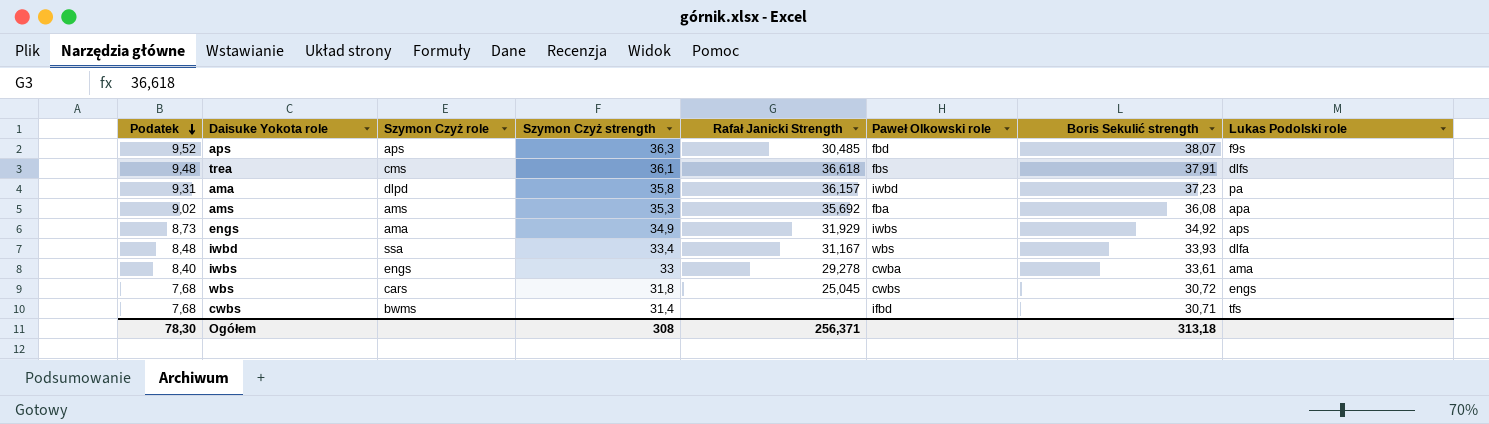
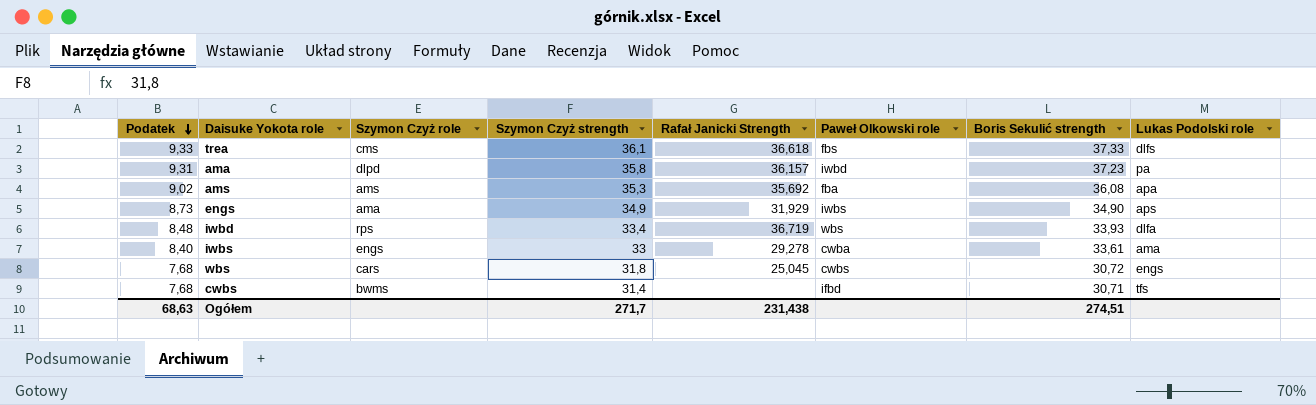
row aps: 9,52 | aps | 36,3 | 30,485 | fbd | 38,07 | f9s -> none
trea | Podatek: 9,48 -> 9,33
trea | Boris Sekulić strength: 37,91 -> 37,33
engs | Boris Sekulić strength: 34,92 -> 34,90
iwbd | Szymon Czyż role: ssa -> rps
iwbd | Rafał Janicki Strength: 31,167 -> 36,719
Ogółem | Podatek: 78,30 -> 68,63
Ogółem | Szymon Czyż strength: 308 -> 271,7
Ogółem | Rafał Janicki Strength: 256,371 -> 231,438
Ogółem | Boris Sekulić strength: 313,18 -> 274,51

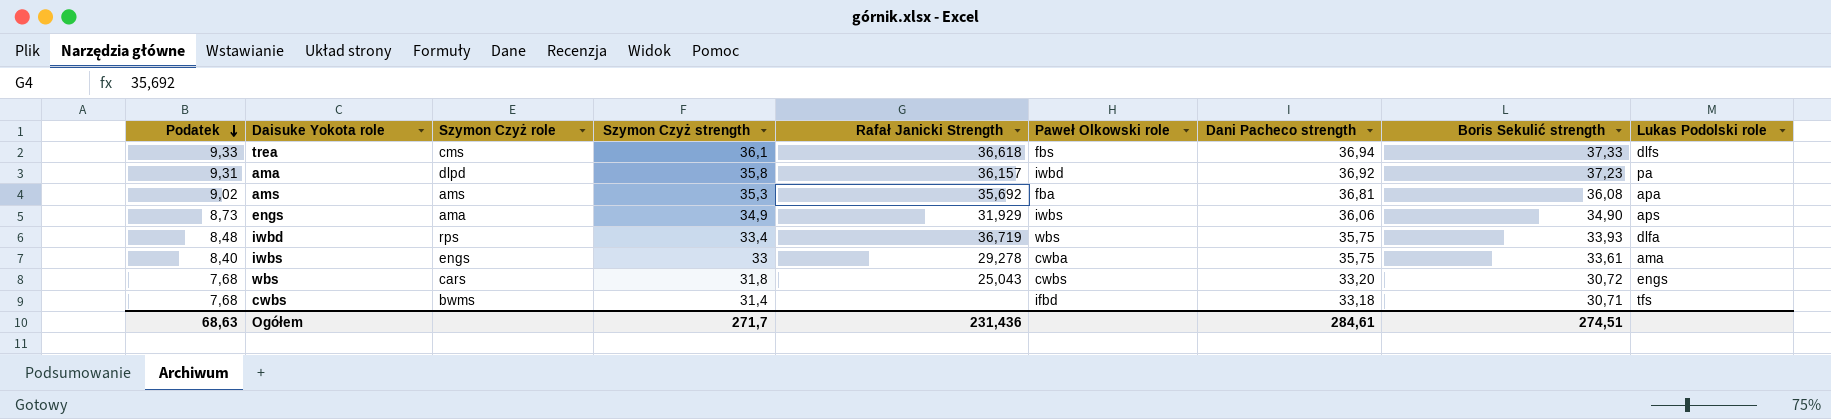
column Dani Pacheco strength | position: none -> 7
wbs | Rafał Janicki Strength: 25,045 -> 25,043
Ogółem | Rafał Janicki Strength: 231,438 -> 231,436

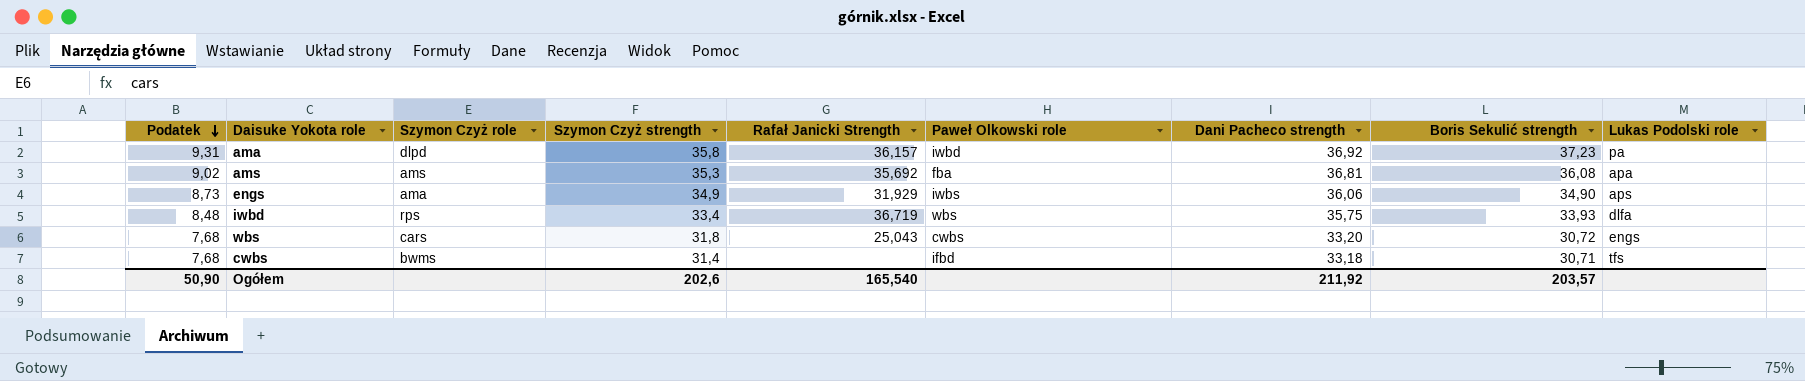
row trea: 9,33 | cms | 36,1 | 36,618 | fbs | 36,94 | 37,33 | dlfs -> none
row iwbs: 8,40 | engs | 33 | 29,278 | cwba | 35,75 | 33,61 | ama -> none
Ogółem | Podatek: 68,63 -> 50,90
Ogółem | Szymon Czyż strength: 271,7 -> 202,6
Ogółem | Rafał Janicki Strength: 231,436 -> 165,540
Ogółem | Dani Pacheco strength: 284,61 -> 211,92
Ogółem | Boris Sekulić strength: 274,51 -> 203,57

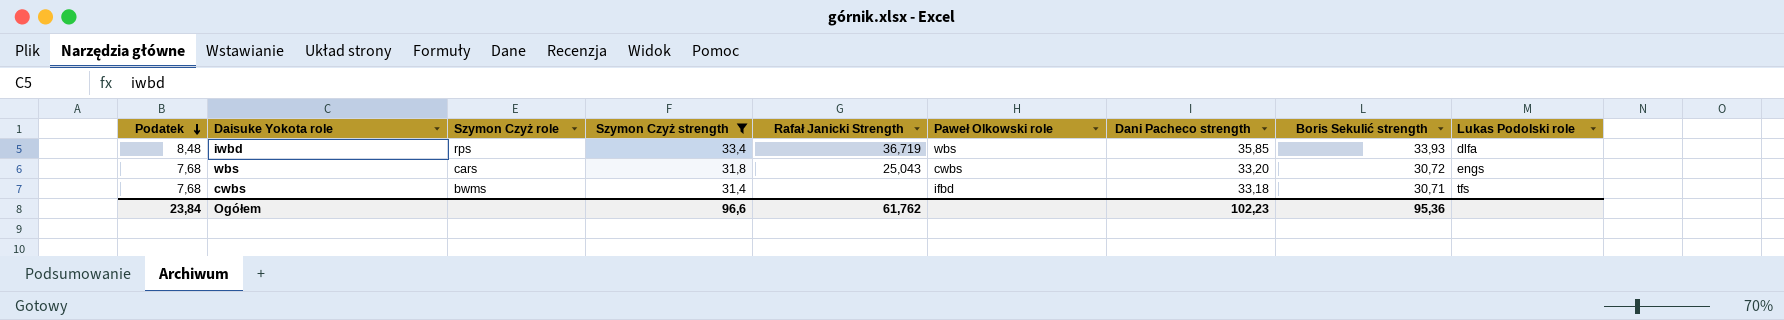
filter: none -> Szymon Czyż strength <= 33,4
iwbd | Dani Pacheco strength: 35,75 -> 35,85
Ogółem | Podatek: 50,90 -> 23,84
Ogółem | Szymon Czyż strength: 202,6 -> 96,6
Ogółem | Rafał Janicki Strength: 165,540 -> 61,762
Ogółem | Dani Pacheco strength: 211,92 -> 102,23
Ogółem | Boris Sekulić strength: 203,57 -> 95,36

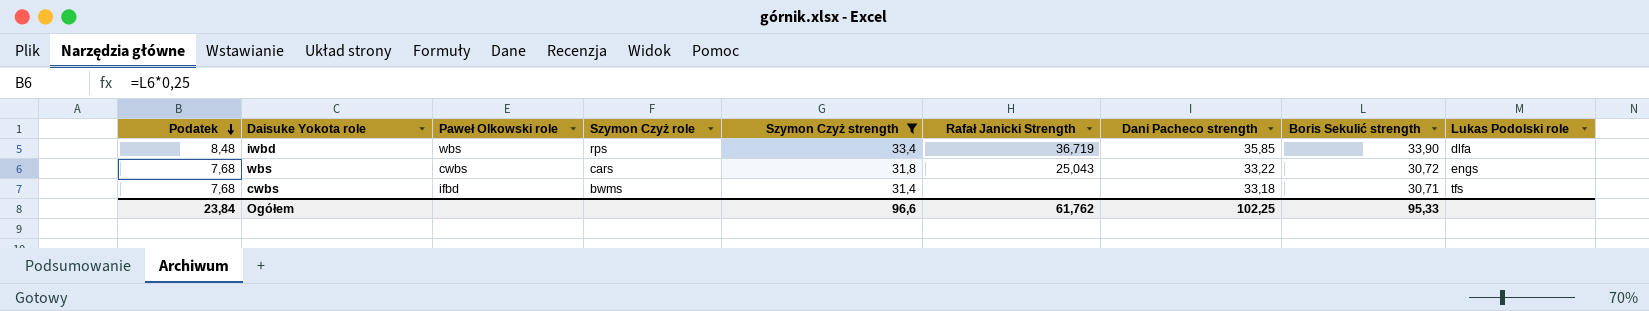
column Paweł Olkowski role | position: 6 -> 3
iwbd | Boris Sekulić strength: 33,93 -> 33,90
wbs | Dani Pacheco strength: 33,20 -> 33,22
Ogółem | Dani Pacheco strength: 102,23 -> 102,25
Ogółem | Boris Sekulić strength: 95,36 -> 95,33

